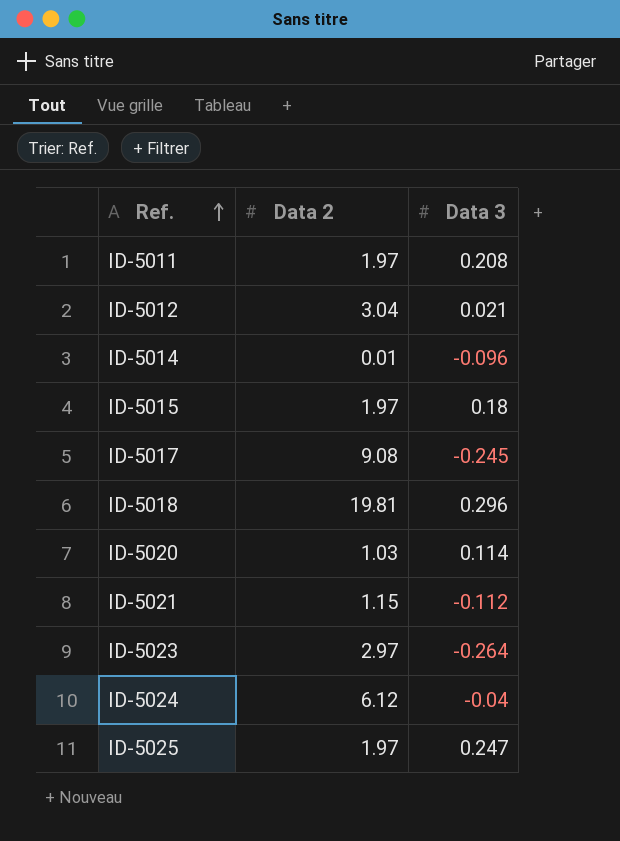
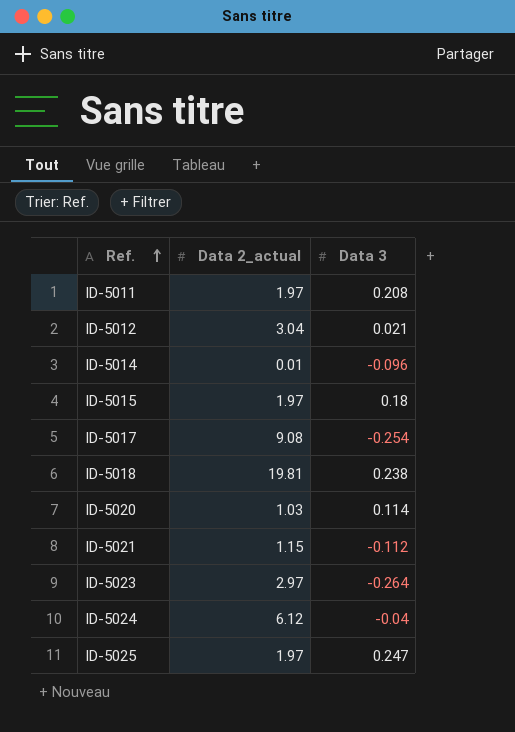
column name: Data 2 -> Data 2_actual
ID-5017 | Data 3: -0.245 -> -0.254
ID-5018 | Data 3: 0.296 -> 0.238

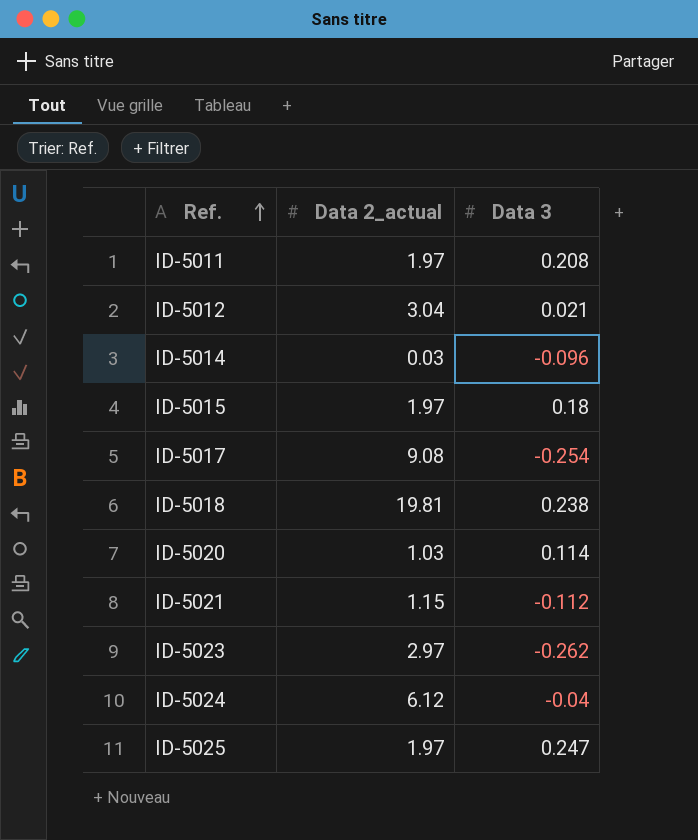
ID-5014 | Data 2_actual: 0.01 -> 0.03
ID-5023 | Data 3: -0.264 -> -0.262

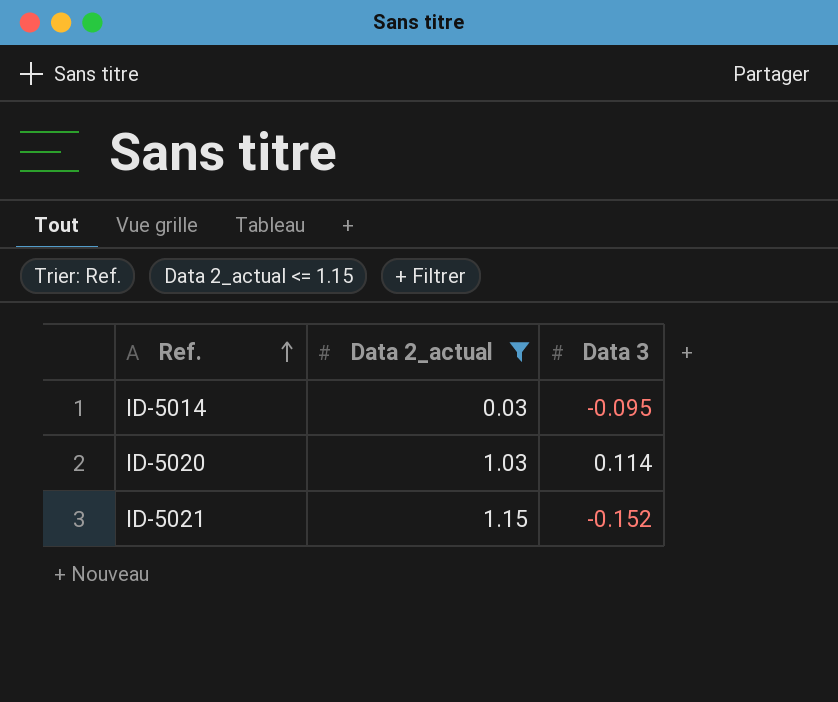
filter: none -> Data 2_actual <= 1.15
ID-5014 | Data 3: -0.096 -> -0.095
ID-5021 | Data 3: -0.112 -> -0.152

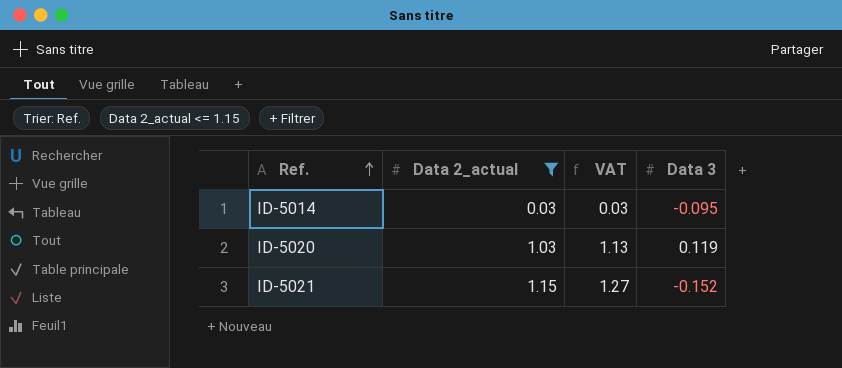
column VAT | formula: none -> [Data 2_actual] * 1.1
ID-5020 | Data 3: 0.114 -> 0.119

